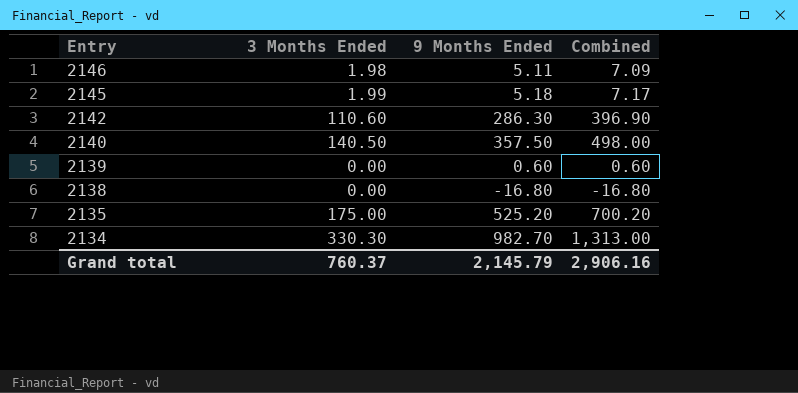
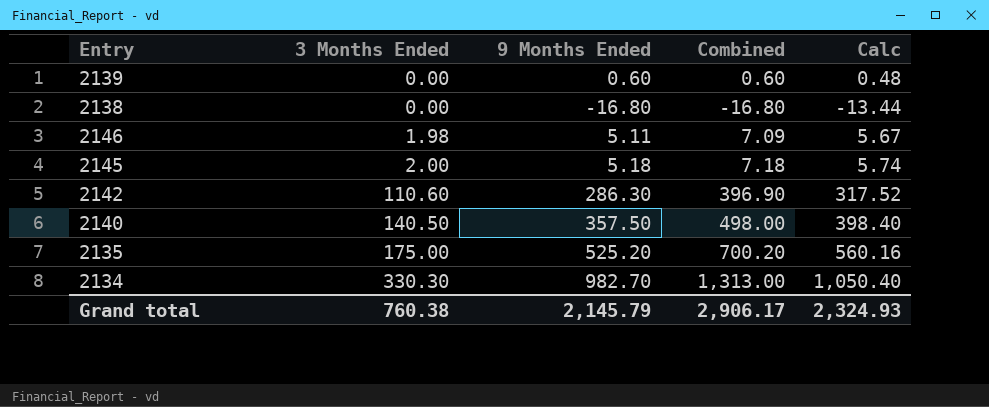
row order: Entry descending -> 3 Months Ended ascending
column Calc | formula: none -> [Combined] * 0.8
2145 | 3 Months Ended: 1.99 -> 2.00
2145 | Combined: 7.17 -> 7.18
Grand total | 3 Months Ended: 760.37 -> 760.38
Grand total | Combined: 2,906.16 -> 2,906.17

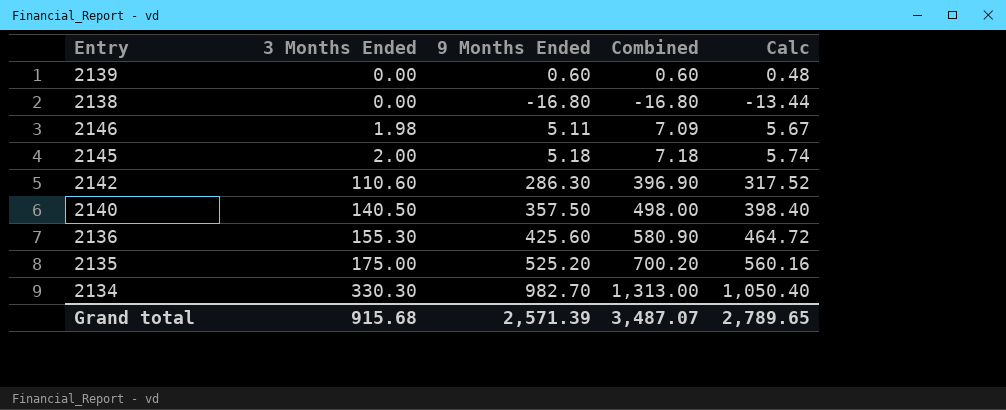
row 2136: none -> 155.30 | 425.60 | 580.90 | 464.72
Grand total | 3 Months Ended: 760.38 -> 915.68
Grand total | 9 Months Ended: 2,145.79 -> 2,571.39
Grand total | Combined: 2,906.17 -> 3,487.07
Grand total | Calc: 2,324.93 -> 2,789.65

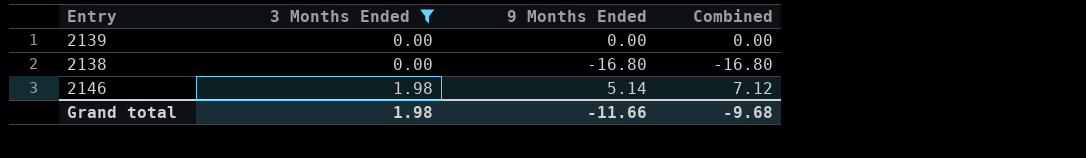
filter: none -> 3 Months Ended <= 1.98
column Calc | formula: [Combined] * 0.8 -> none
2139 | 9 Months Ended: 0.60 -> 0.00
2139 | Combined: 0.60 -> 0.00
2146 | 9 Months Ended: 5.11 -> 5.14
2146 | Combined: 7.09 -> 7.12
Grand total | 3 Months Ended: 915.68 -> 1.98
Grand total | 9 Months Ended: 2,571.39 -> -11.66
Grand total | Combined: 3,487.07 -> -9.68

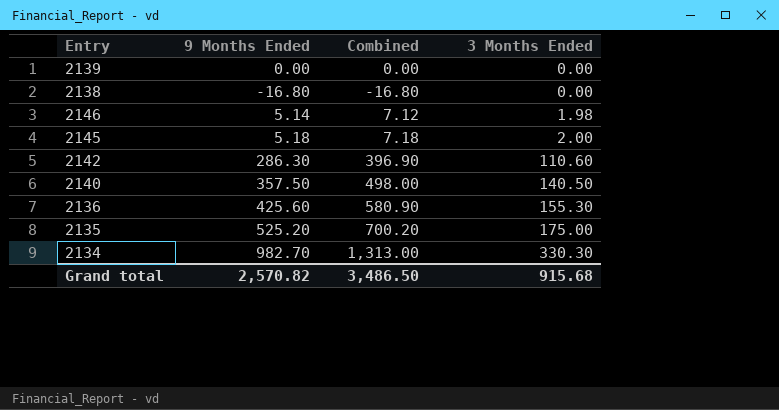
filter: 3 Months Ended <= 1.98 -> none
column 3 Months Ended | position: 2 -> 4
Grand total | 9 Months Ended: -11.66 -> 2,570.82
Grand total | Combined: -9.68 -> 3,486.50
Grand total | 3 Months Ended: 1.98 -> 915.68

